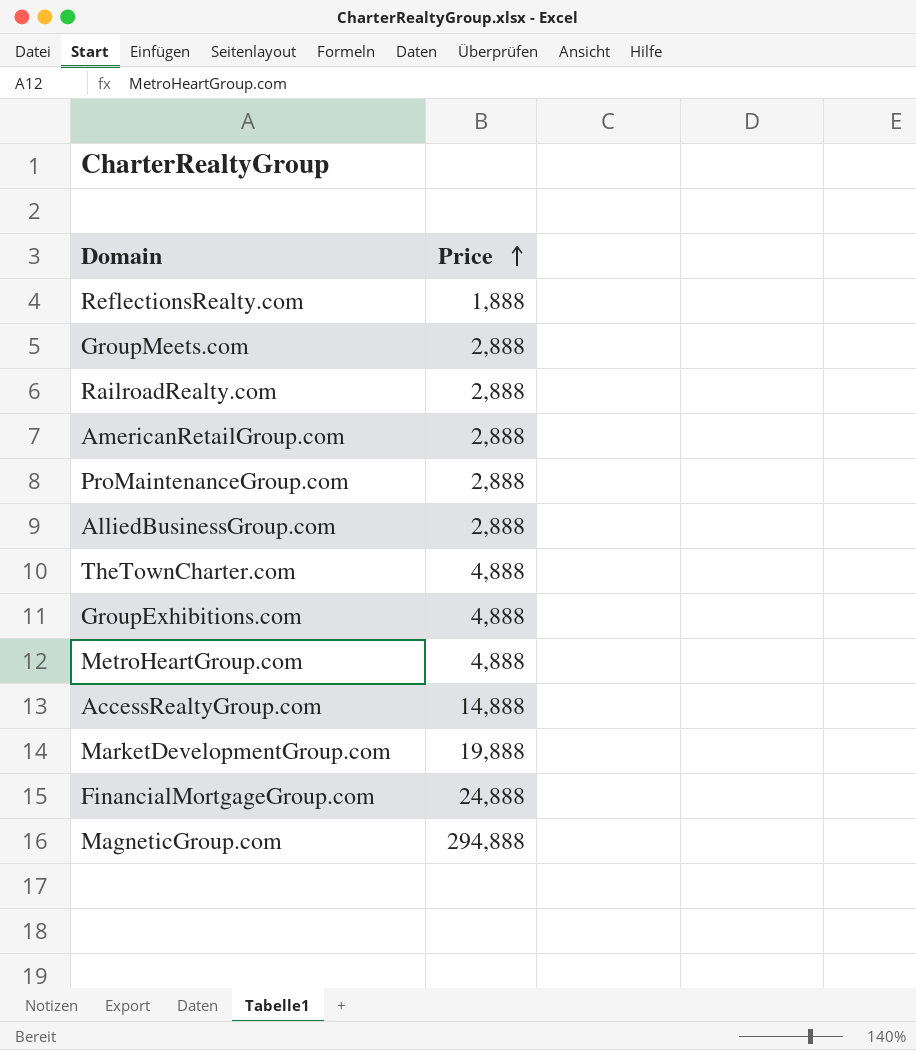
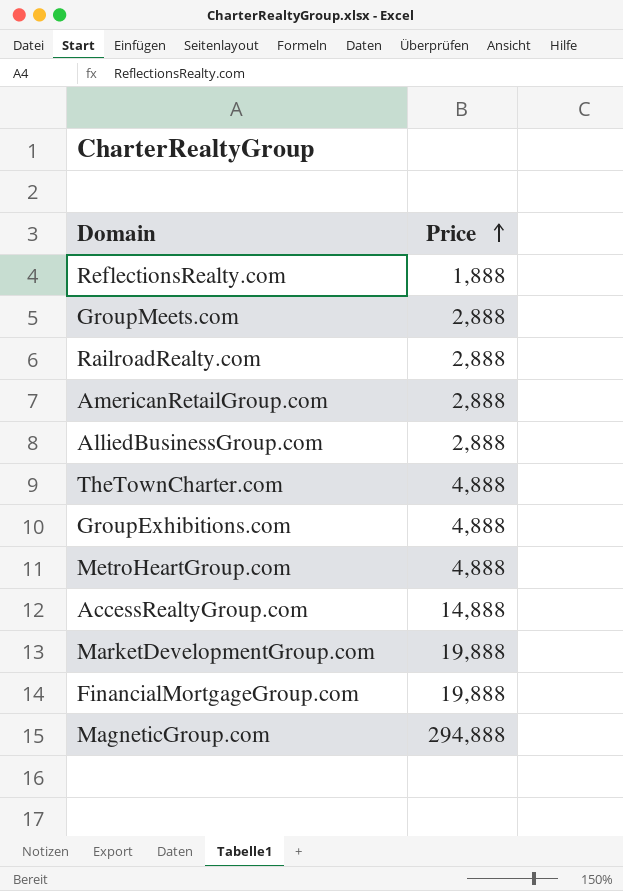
row ProMaintenanceGroup.com: 2,888 -> none
FinancialMortgageGroup.com | Price: 24,888 -> 19,888

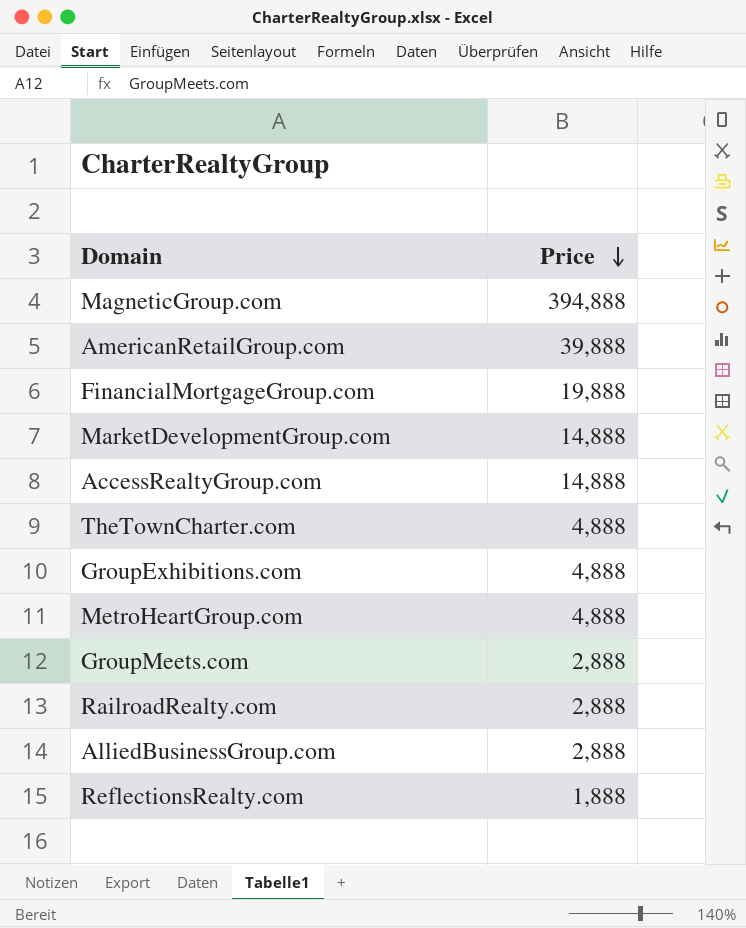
row order: Price ascending -> Price descending
MagneticGroup.com | Price: 294,888 -> 394,888
AmericanRetailGroup.com | Price: 2,888 -> 39,888
MarketDevelopmentGroup.com | Price: 19,888 -> 14,888

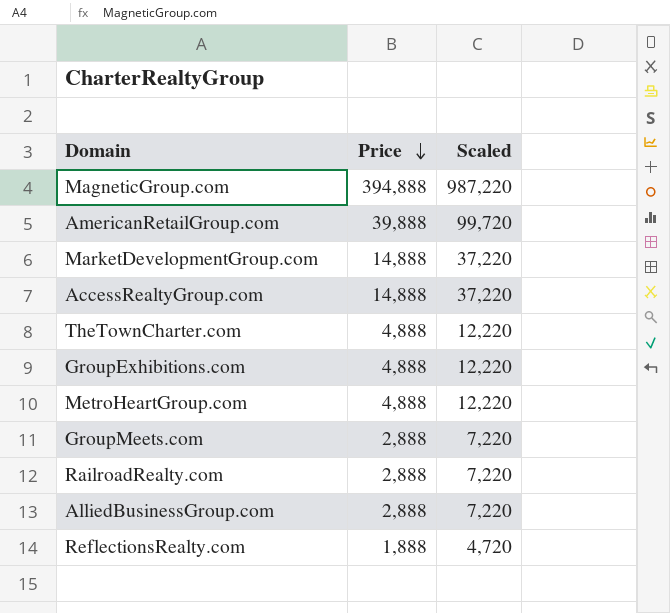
column Scaled | formula: none -> [Price] * 2.5
row FinancialMortgageGroup.com: 19,888 -> none

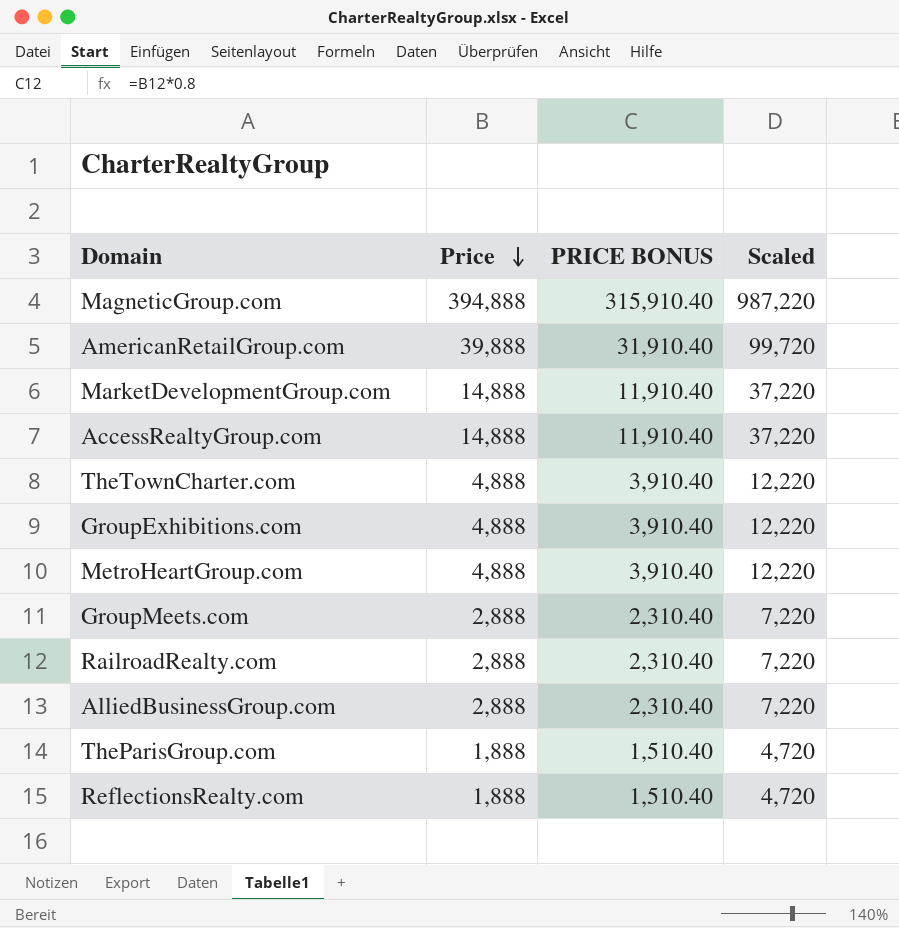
column PRICE BONUS | formula: none -> [Price] * 0.8
row TheParisGroup.com: none -> 1,888 | 1,510.40 | 4,720

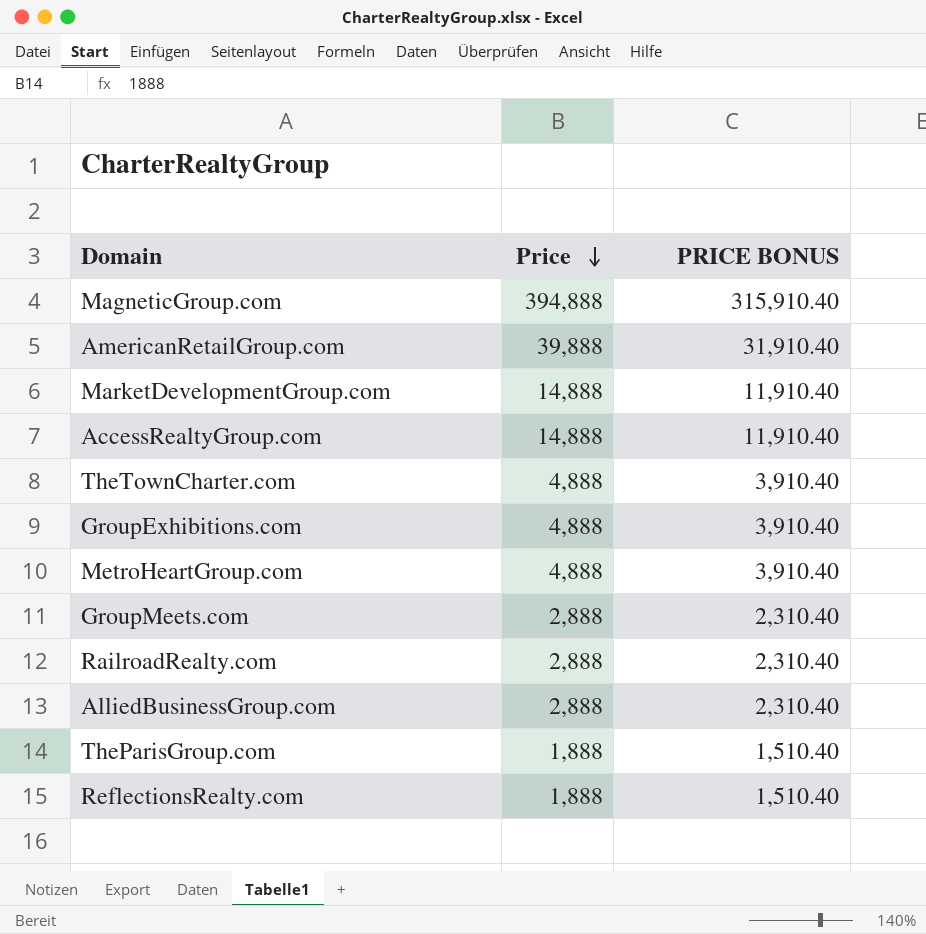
column Scaled | formula: [Price] * 2.5 -> none

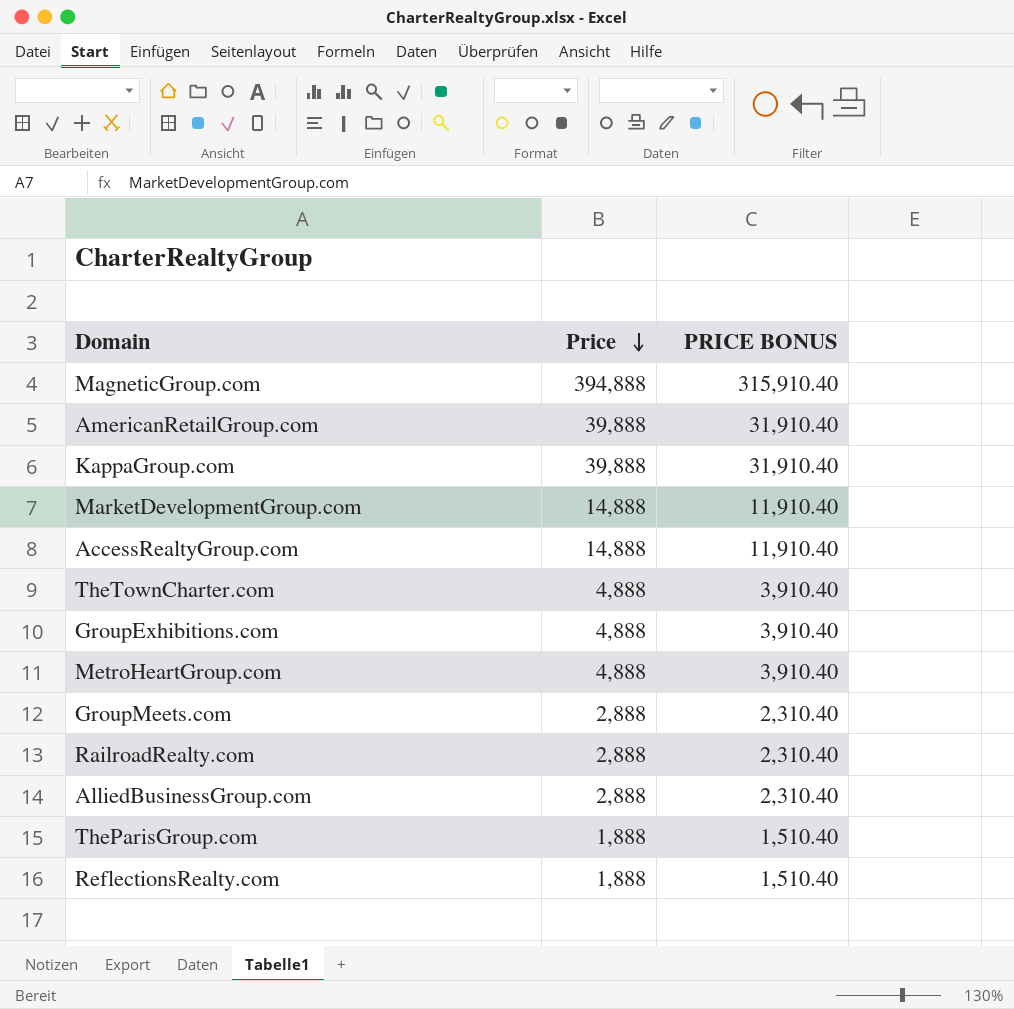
row KappaGroup.com: none -> 39,888 | 31,910.40

